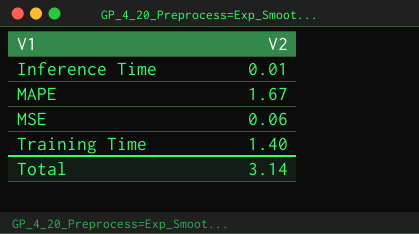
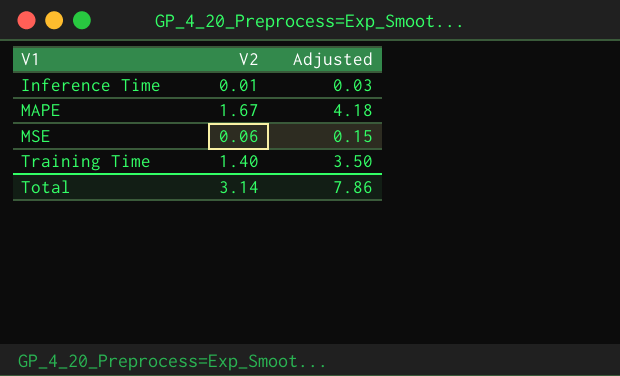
column Adjusted | formula: none -> [V2] * 2.5

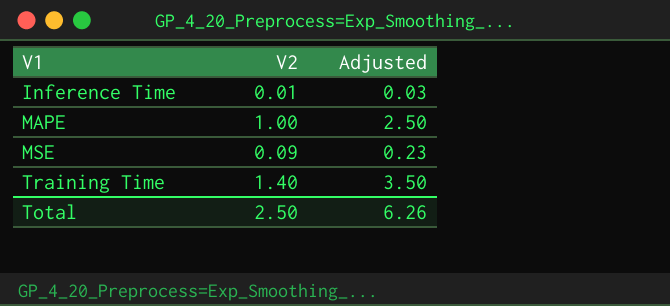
MAPE | V2: 1.67 -> 1.00
MAPE | Adjusted: 4.18 -> 2.50
MSE | V2: 0.06 -> 0.09
MSE | Adjusted: 0.15 -> 0.23
Total | V2: 3.14 -> 2.50
Total | Adjusted: 7.86 -> 6.26

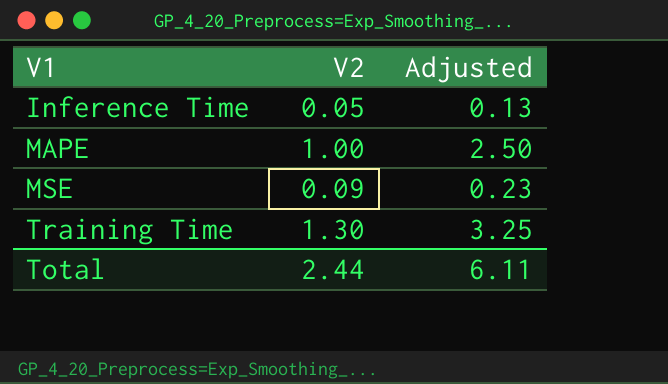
Inference Time | V2: 0.01 -> 0.05
Inference Time | Adjusted: 0.03 -> 0.13
Training Time | V2: 1.40 -> 1.30
Training Time | Adjusted: 3.50 -> 3.25
Total | V2: 2.50 -> 2.44
Total | Adjusted: 6.26 -> 6.11

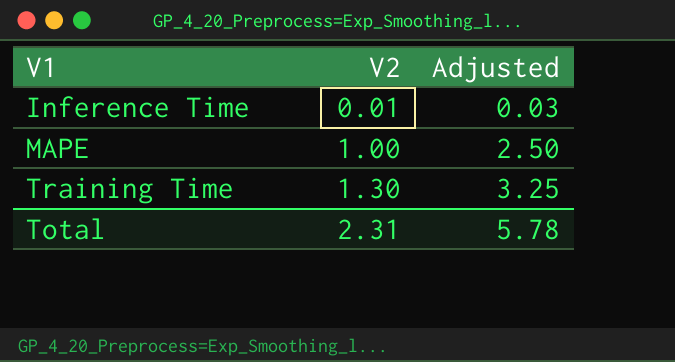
row MSE: 0.09 | 0.23 -> none
Inference Time | V2: 0.05 -> 0.01
Inference Time | Adjusted: 0.13 -> 0.03
Total | V2: 2.44 -> 2.31
Total | Adjusted: 6.11 -> 5.78

